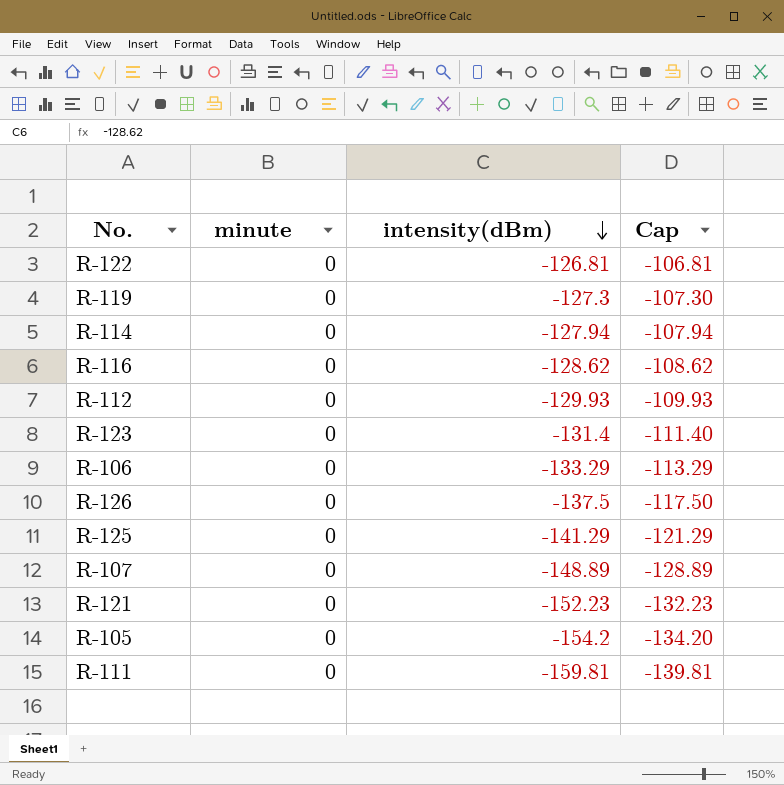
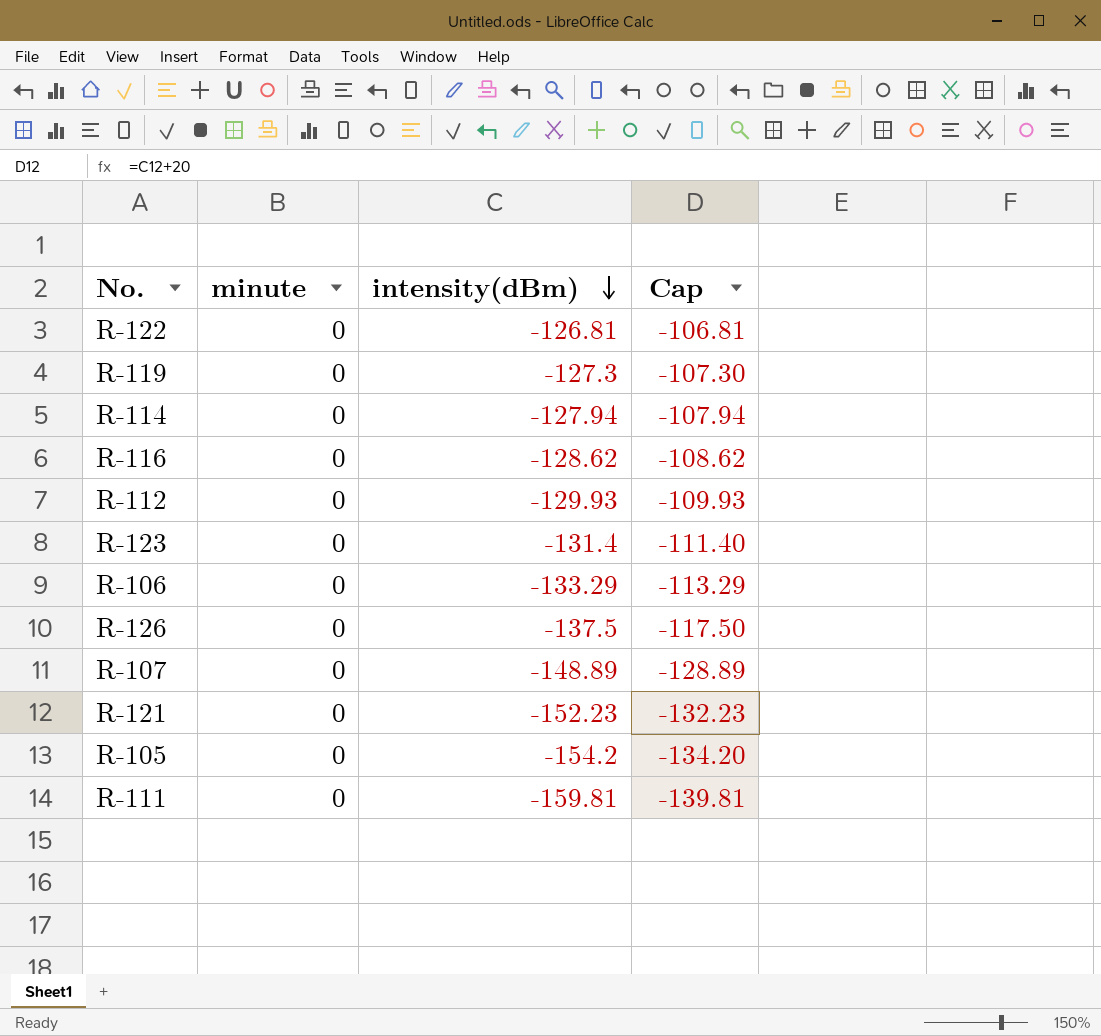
row R-125: 0 | -141.29 | -121.29 -> none

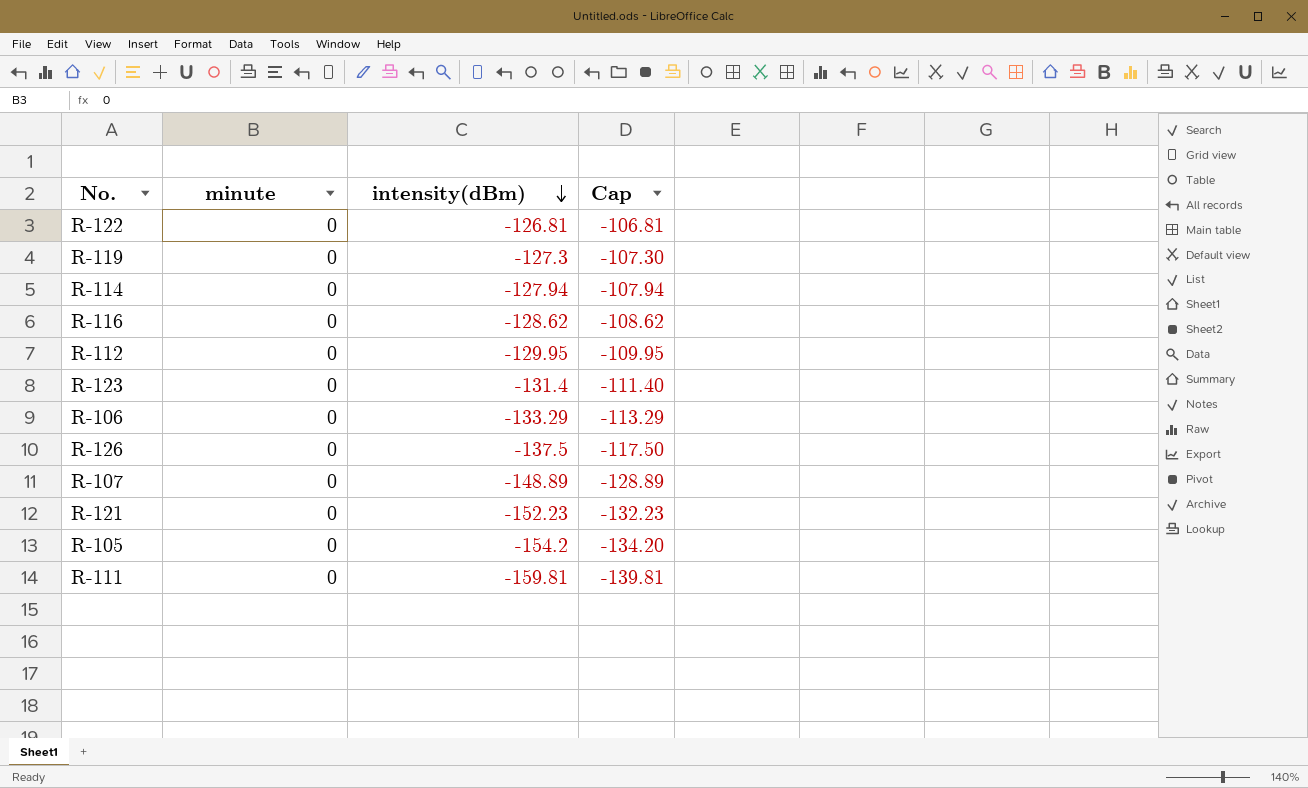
R-112 | intensity(dBm): -129.93 -> -129.95
R-112 | Cap: -109.93 -> -109.95

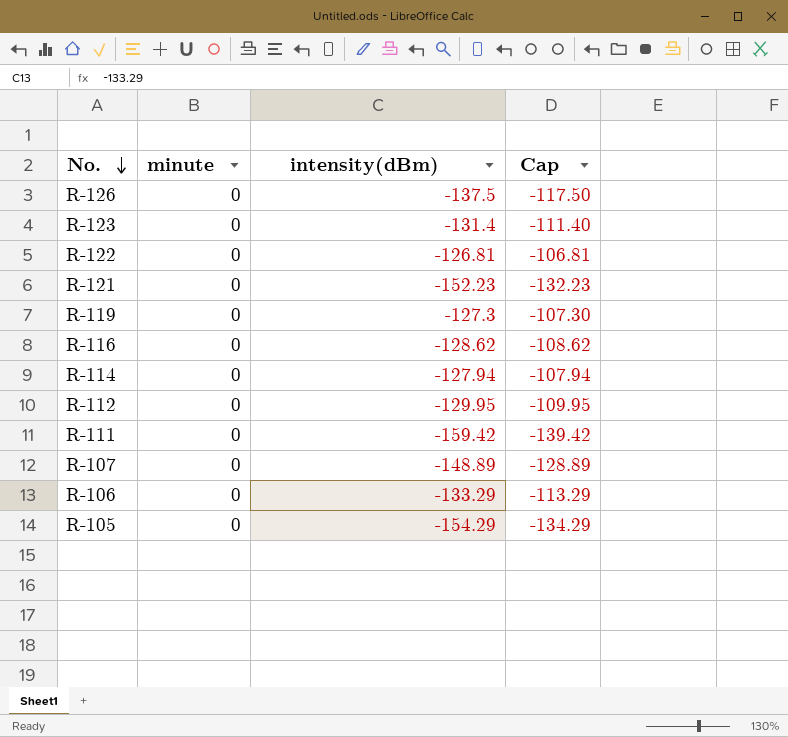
row order: intensity(dBm) descending -> No. descending
R-111 | intensity(dBm): -159.81 -> -159.42
R-111 | Cap: -139.81 -> -139.42
R-105 | intensity(dBm): -154.2 -> -154.29
R-105 | Cap: -134.20 -> -134.29

